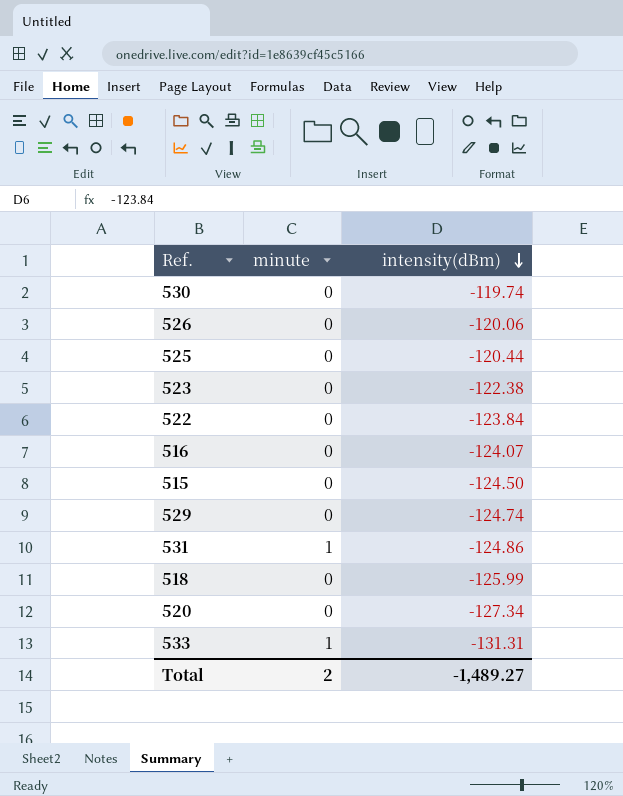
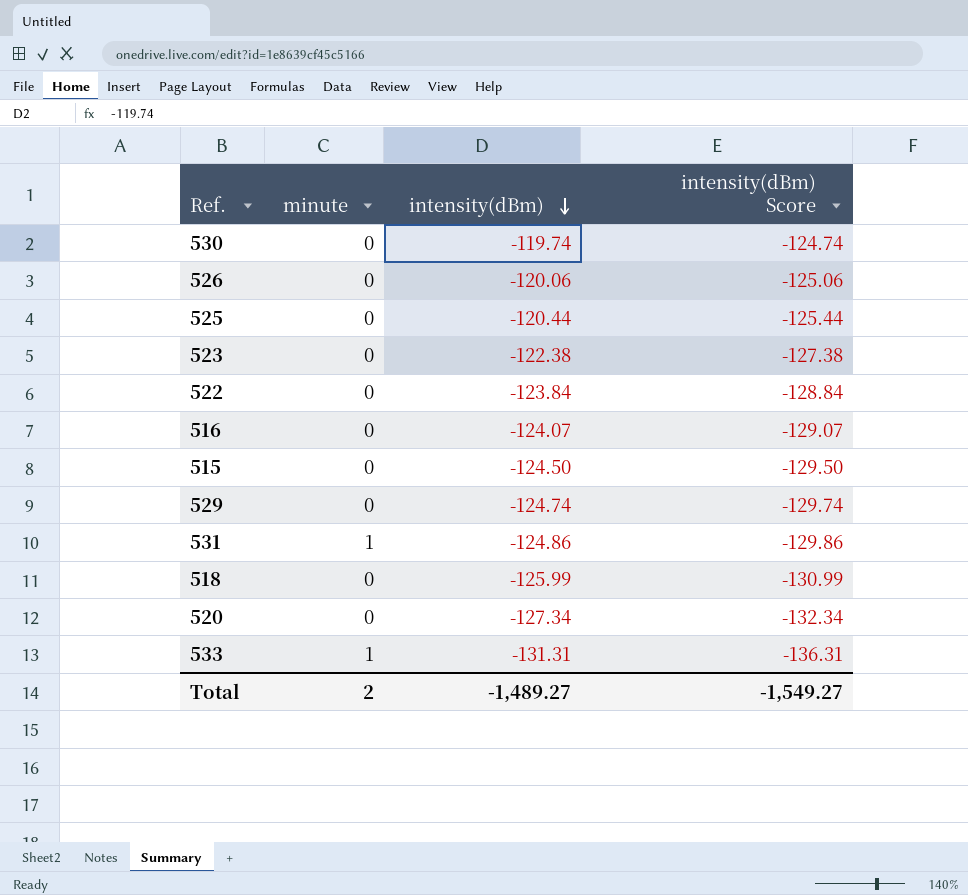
column intensity(dBm) Score | formula: none -> [intensity(dBm)] - 5

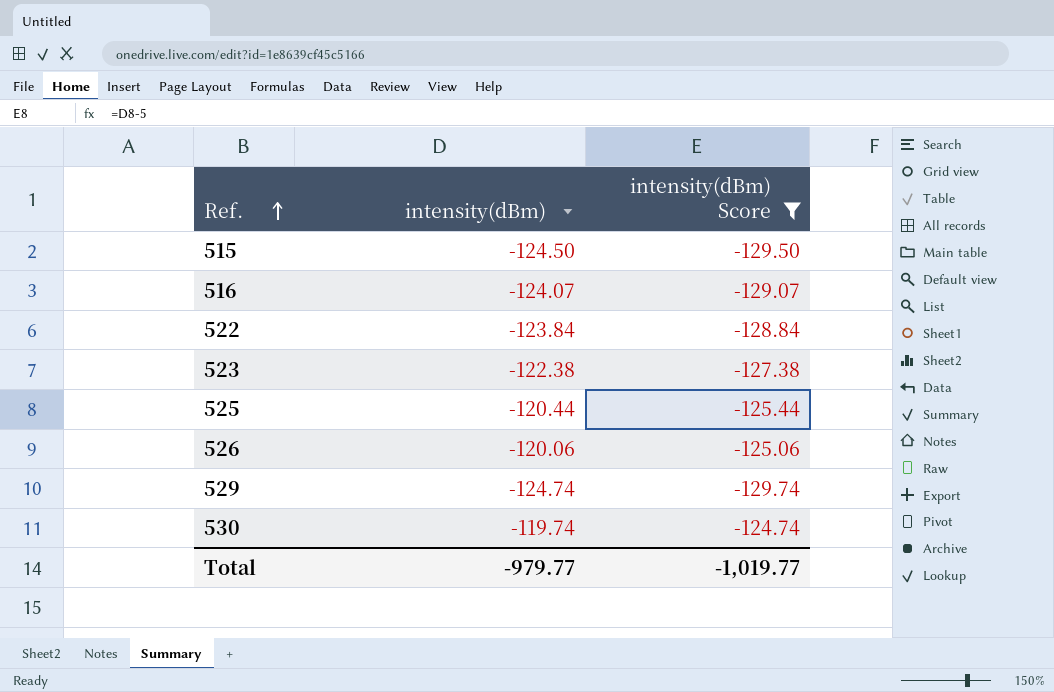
filter: none -> intensity(dBm) Score >= -129.74
row order: intensity(dBm) descending -> Ref. ascending
column minute | position: 2 -> none
Total | intensity(dBm): -1,489.27 -> -979.77
Total | intensity(dBm) Score: -1,549.27 -> -1,019.77

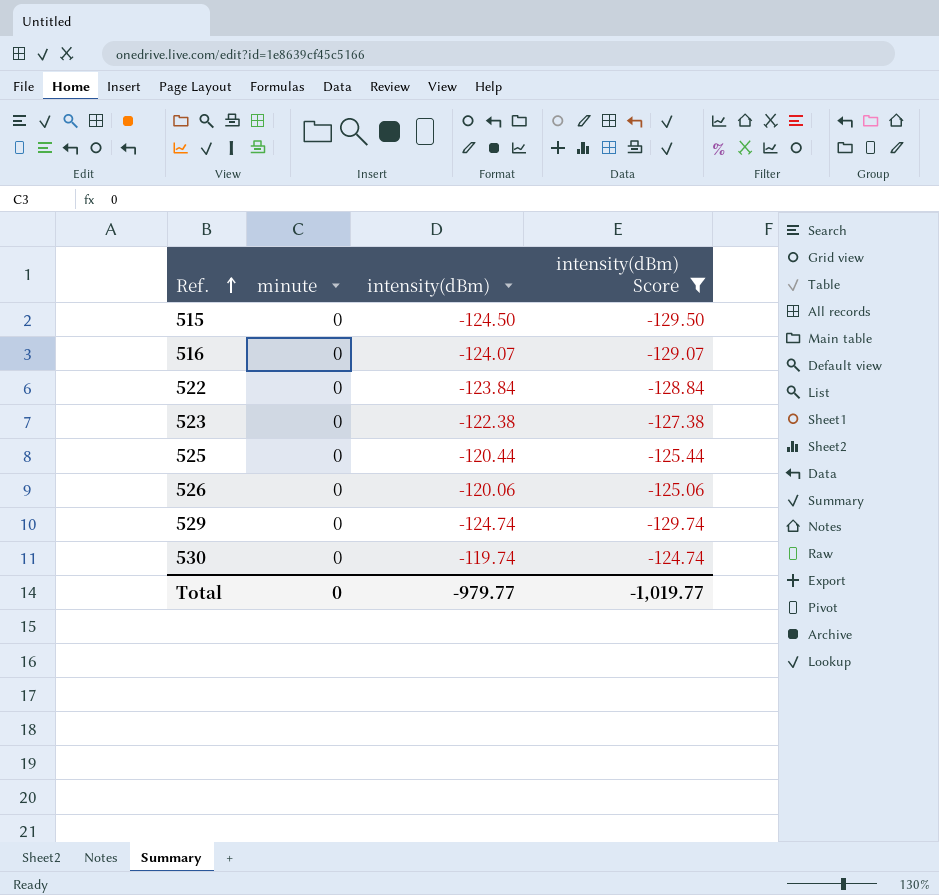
column minute | position: none -> 2

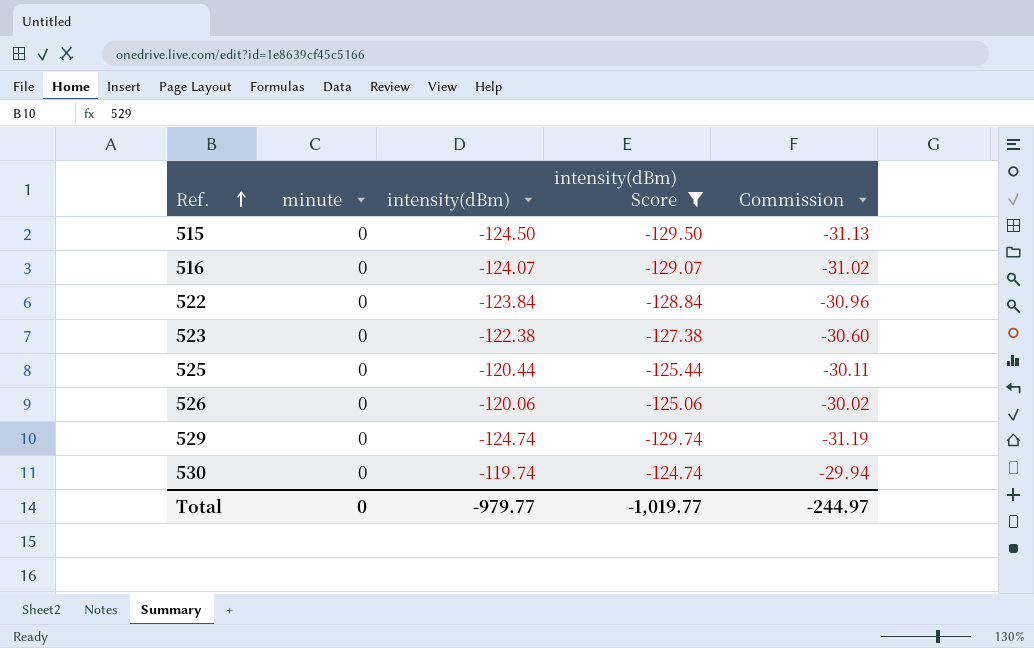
column Commission | formula: none -> [intensity(dBm)] * 0.25

